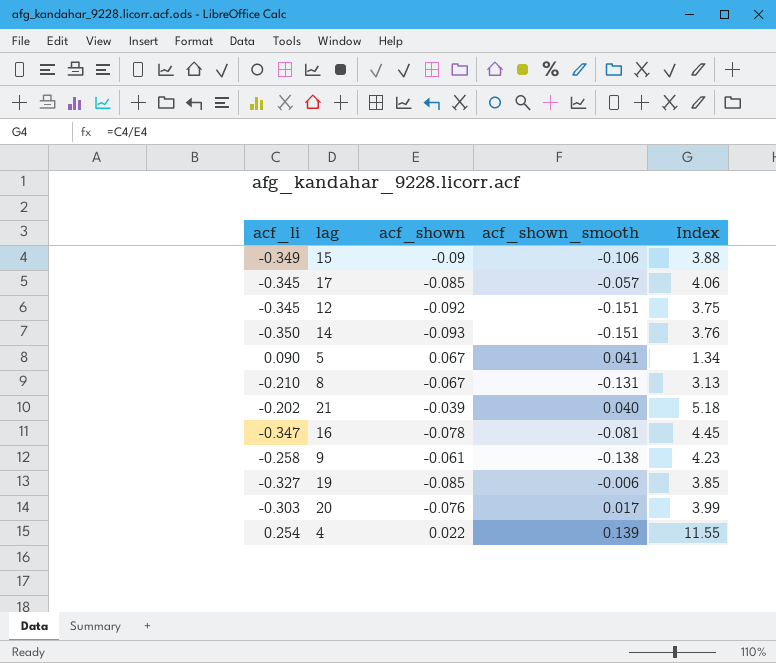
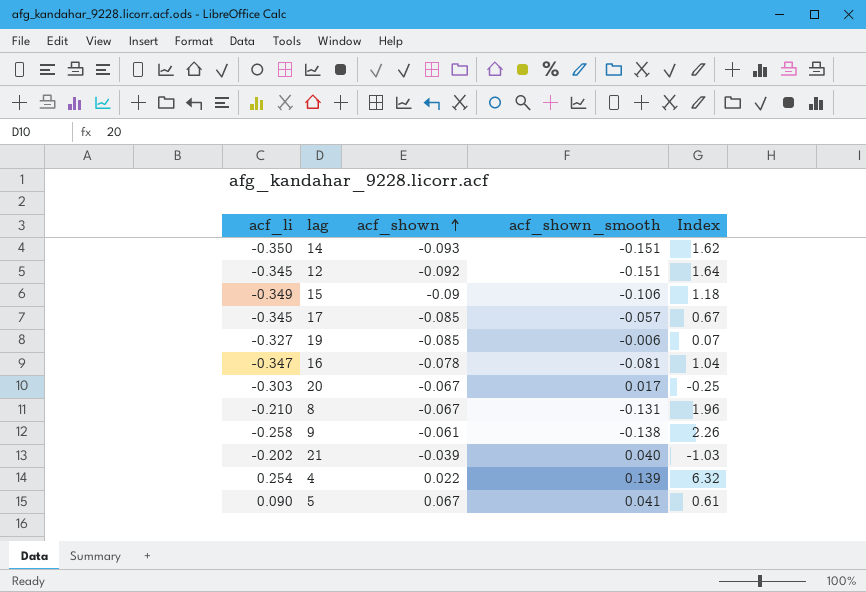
row order: none -> acf_shown ascending
column Index | formula: [acf_li] / [acf_shown] -> [acf_shown_smooth] / [acf_shown]
20 | acf_shown: -0.076 -> -0.067

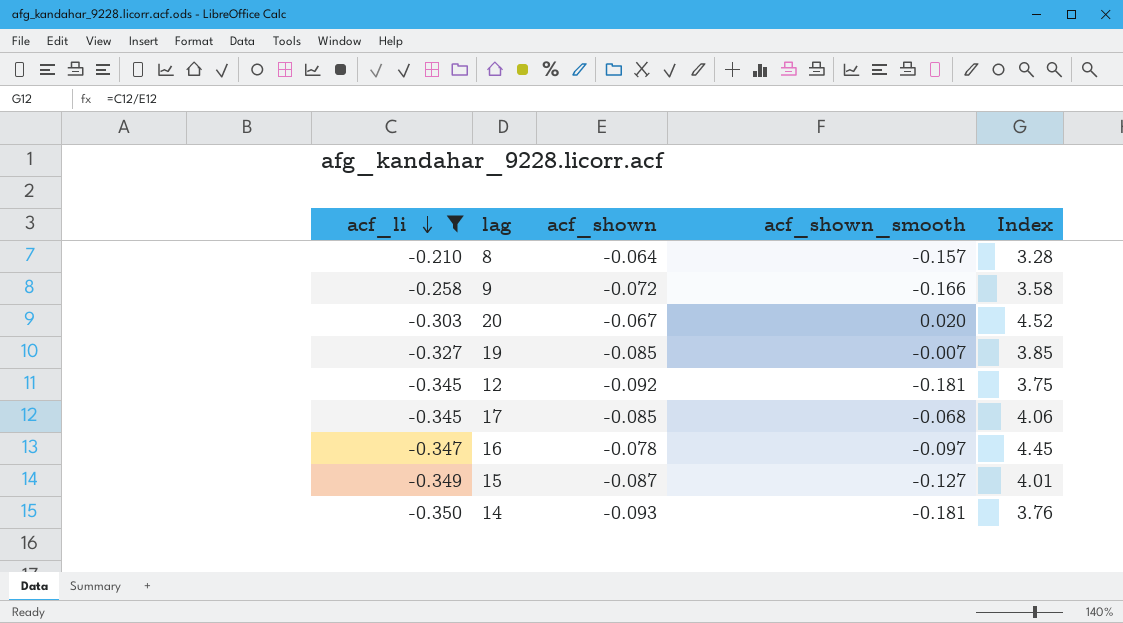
filter: none -> acf_li <= -0.210
row order: acf_shown ascending -> acf_li descending
column Index | formula: [acf_shown_smooth] / [acf_shown] -> [acf_li] / [acf_shown]
8 | acf_shown: -0.067 -> -0.064
8 | acf_shown_smooth: -0.131 -> -0.157
9 | acf_shown: -0.061 -> -0.072
9 | acf_shown_smooth: -0.138 -> -0.166
20 | acf_shown_smooth: 0.017 -> 0.020
19 | acf_shown_smooth: -0.006 -> -0.007
12 | acf_shown_smooth: -0.151 -> -0.181
17 | acf_shown_smooth: -0.057 -> -0.068
16 | acf_shown_smooth: -0.081 -> -0.097
15 | acf_shown: -0.09 -> -0.087
15 | acf_shown_smooth: -0.106 -> -0.127
14 | acf_shown_smooth: -0.151 -> -0.181

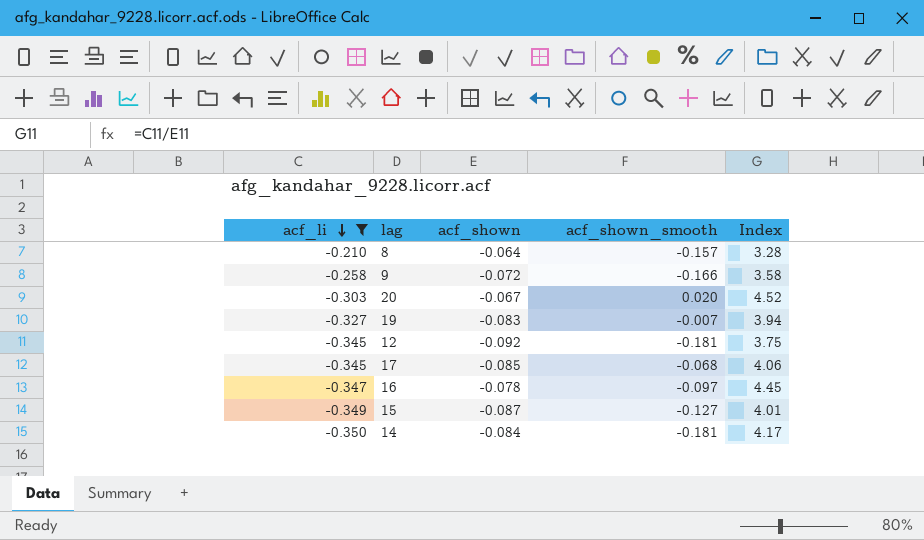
19 | acf_shown: -0.085 -> -0.083
19 | Index: 3.85 -> 3.94
14 | acf_shown: -0.093 -> -0.084
14 | Index: 3.76 -> 4.17

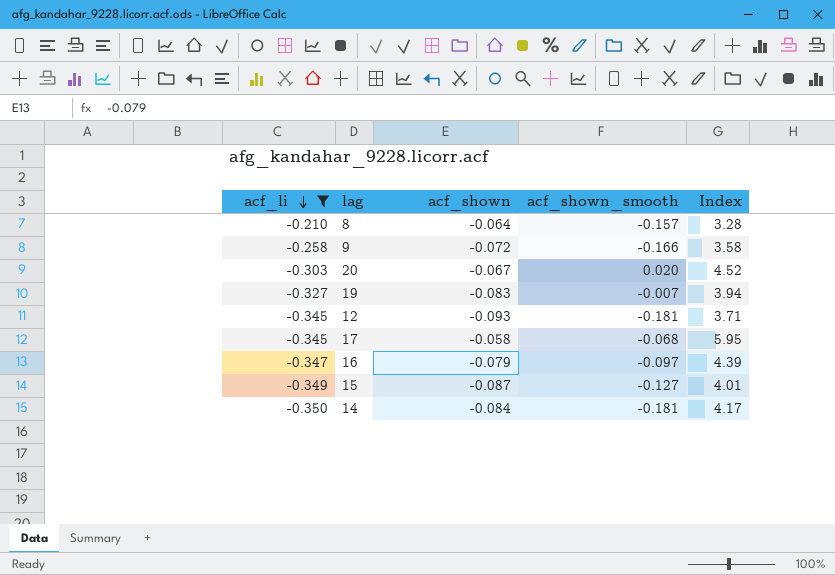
12 | acf_shown: -0.092 -> -0.093
12 | Index: 3.75 -> 3.71
17 | acf_shown: -0.085 -> -0.058
17 | Index: 4.06 -> 5.95
16 | acf_shown: -0.078 -> -0.079
16 | Index: 4.45 -> 4.39

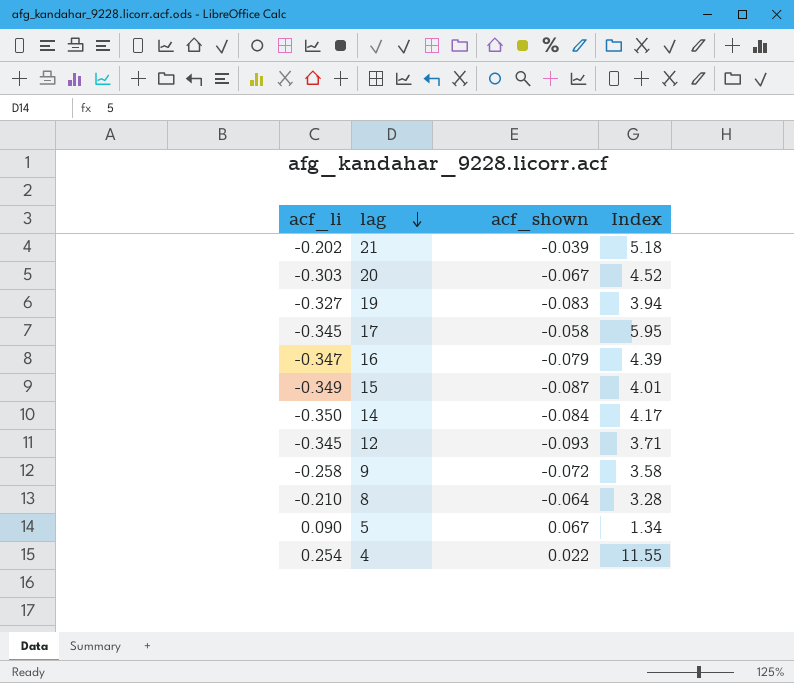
filter: acf_li <= -0.210 -> none
row order: acf_li descending -> lag descending
column acf_shown_smooth | position: 4 -> none

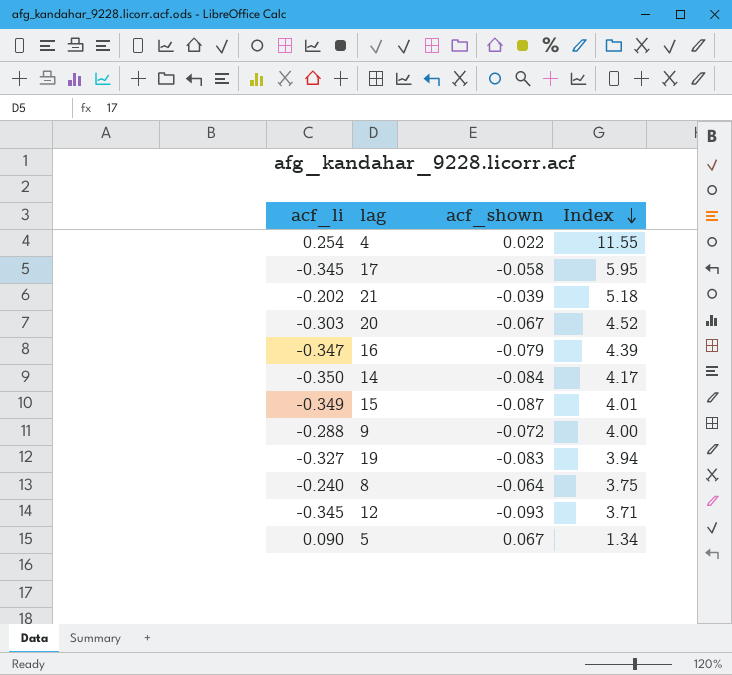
row order: lag descending -> Index descending
9 | acf_li: -0.258 -> -0.288
9 | Index: 3.58 -> 4.00
8 | acf_li: -0.210 -> -0.240
8 | Index: 3.28 -> 3.75

